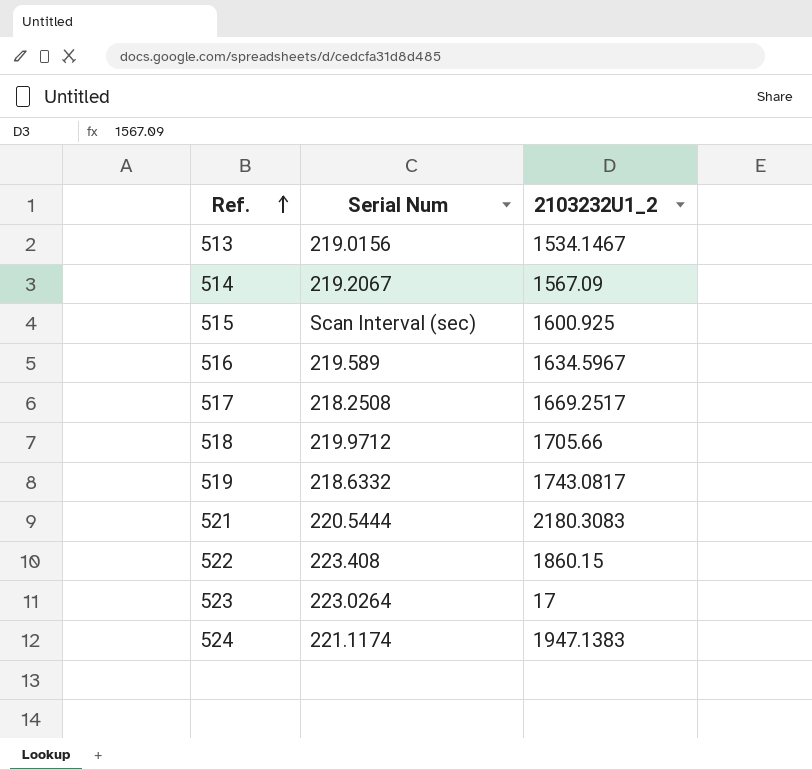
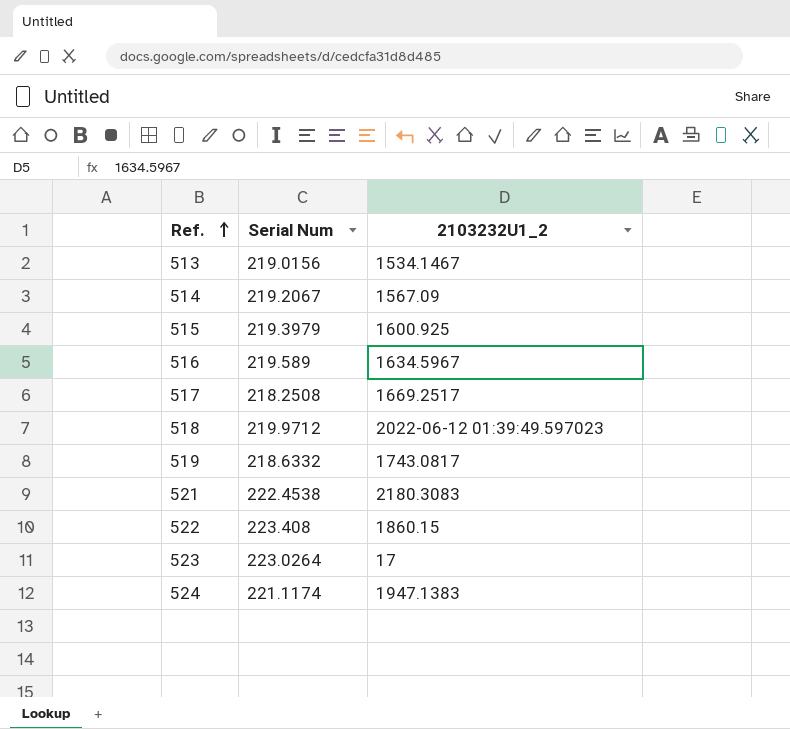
515 | Serial Num: Scan Interval (sec) -> 219.3979
518 | 2103232U1_2: 1705.66 -> 2022-06-12 01:39:49.597023
521 | Serial Num: 220.5444 -> 222.4538

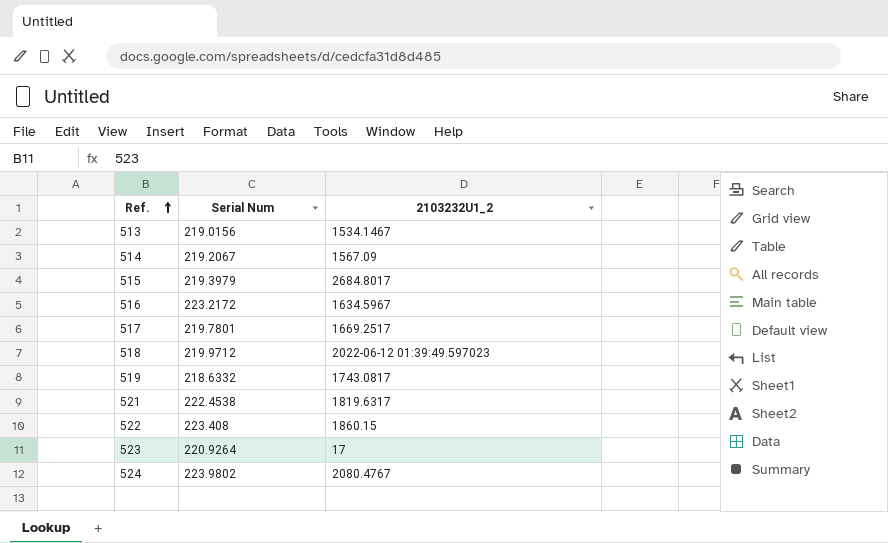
515 | 2103232U1_2: 1600.925 -> 2684.8017
516 | Serial Num: 219.589 -> 223.2172
517 | Serial Num: 218.2508 -> 219.7801
521 | 2103232U1_2: 2180.3083 -> 1819.6317
523 | Serial Num: 223.0264 -> 220.9264
524 | Serial Num: 221.1174 -> 223.9802
524 | 2103232U1_2: 1947.1383 -> 2080.4767

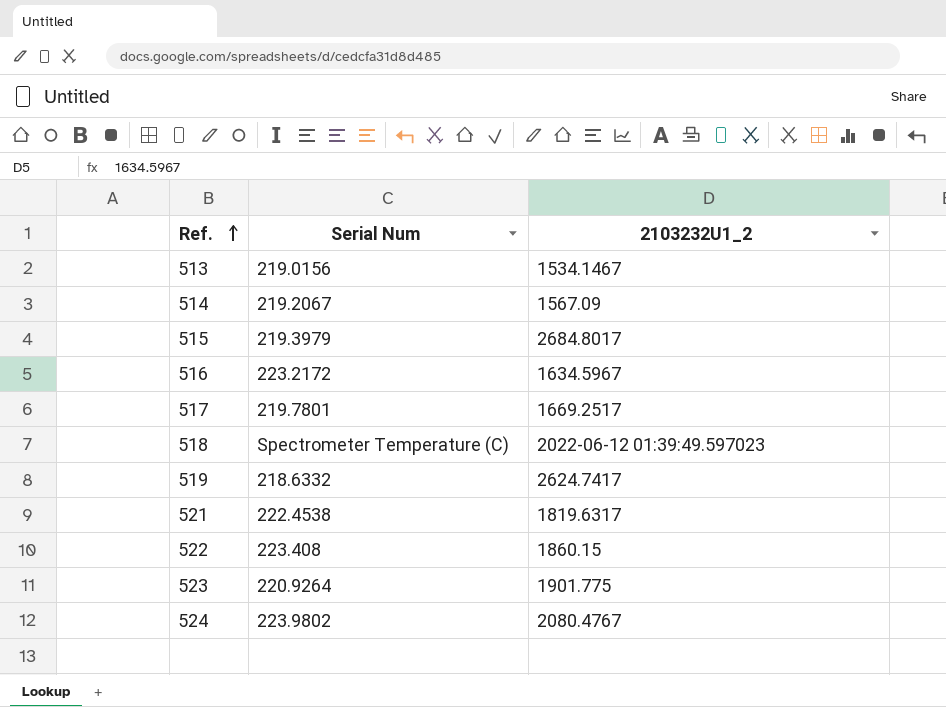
518 | Serial Num: 219.9712 -> Spectrometer Temperature (C)
519 | 2103232U1_2: 1743.0817 -> 2624.7417
523 | 2103232U1_2: 17 -> 1901.775

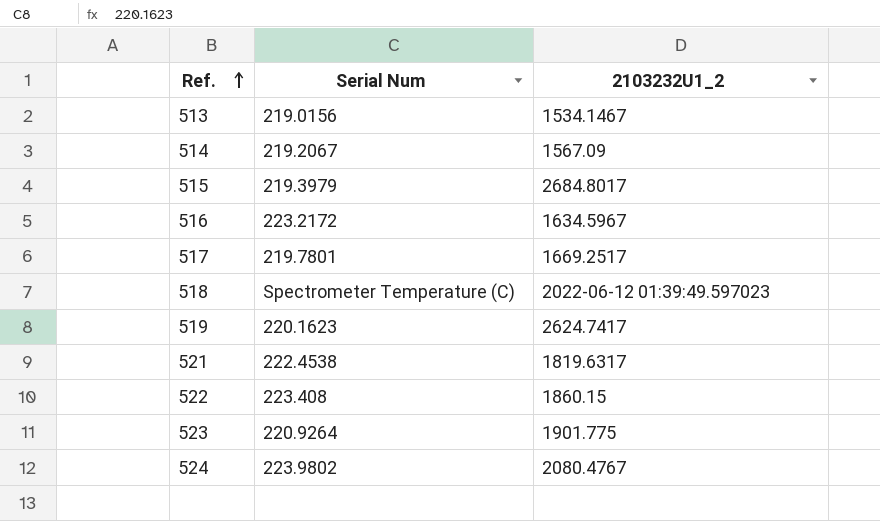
519 | Serial Num: 218.6332 -> 220.1623

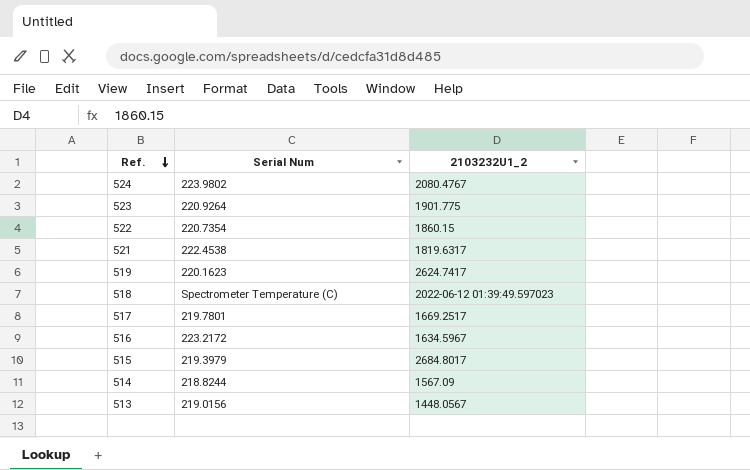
row order: Ref. ascending -> Ref. descending
522 | Serial Num: 223.408 -> 220.7354
514 | Serial Num: 219.2067 -> 218.8244
513 | 2103232U1_2: 1534.1467 -> 1448.0567

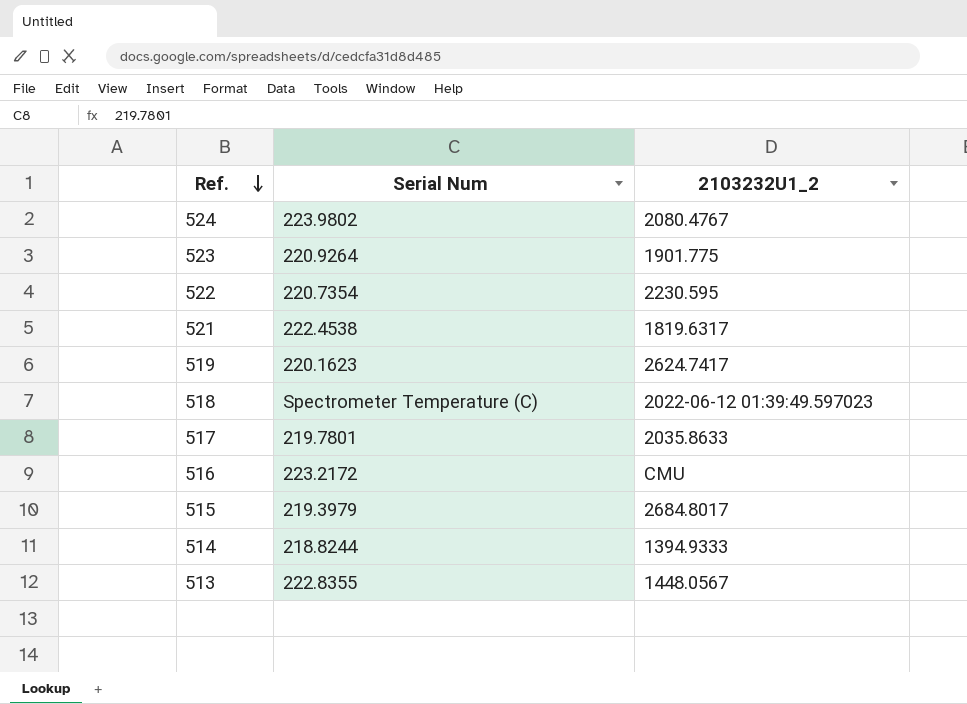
522 | 2103232U1_2: 1860.15 -> 2230.595
517 | 2103232U1_2: 1669.2517 -> 2035.8633
516 | 2103232U1_2: 1634.5967 -> CMU
514 | 2103232U1_2: 1567.09 -> 1394.9333
513 | Serial Num: 219.0156 -> 222.8355

